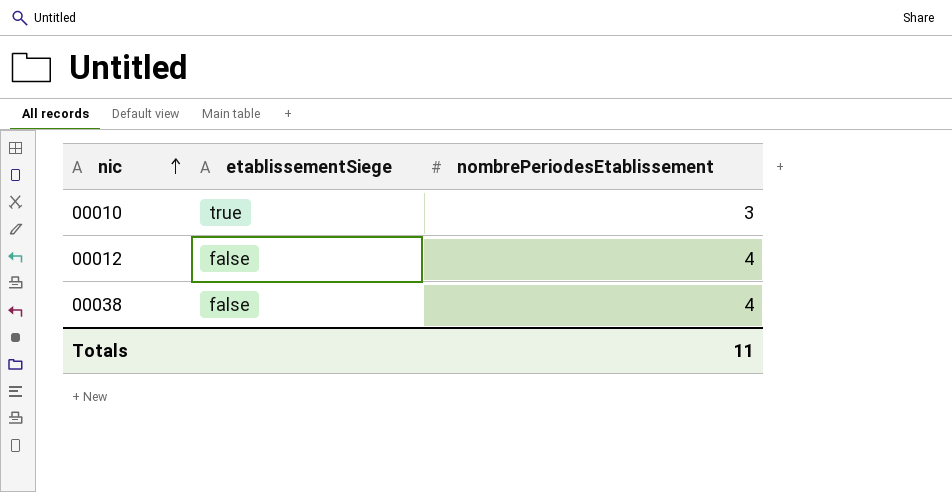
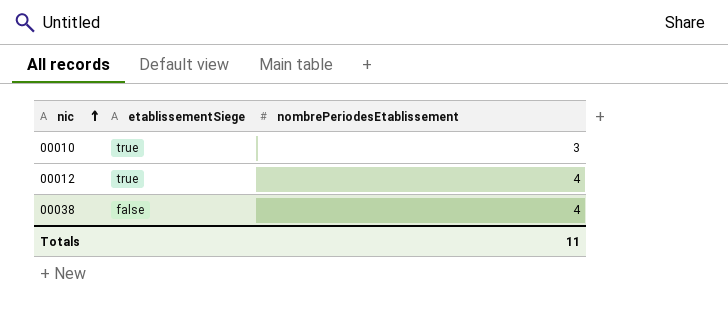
00012 | etablissementSiege: false -> true

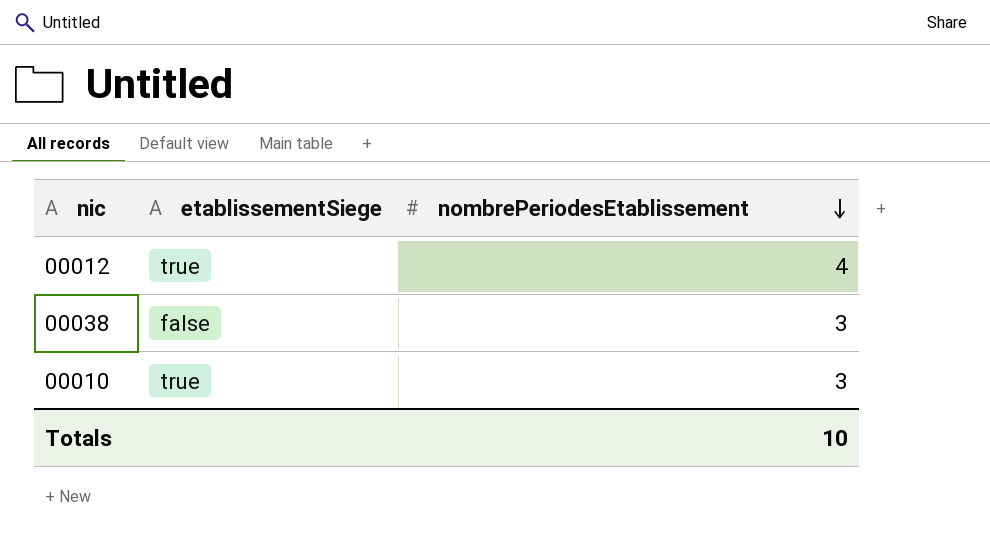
row order: nic ascending -> nombrePeriodesEtablissement descending
00038 | nombrePeriodesEtablissement: 4 -> 3
Totals | nombrePeriodesEtablissement: 11 -> 10

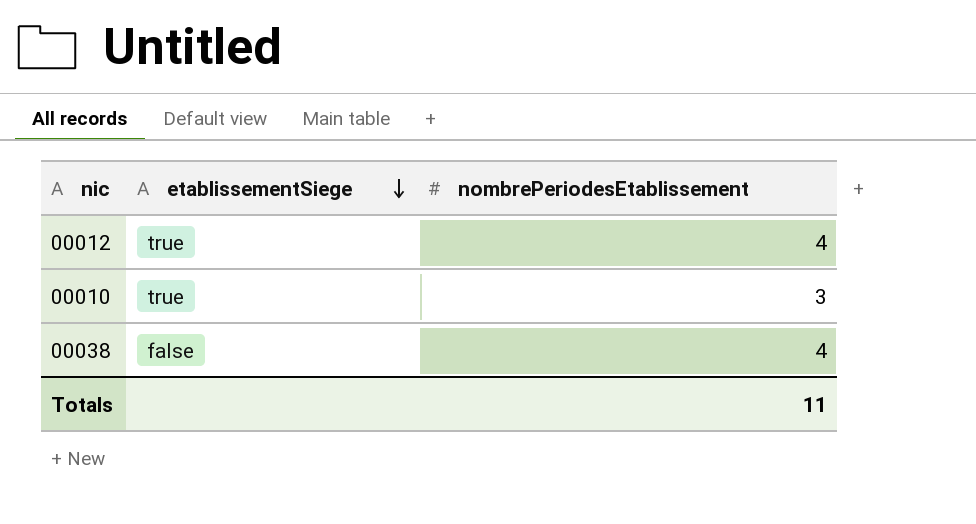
row order: nombrePeriodesEtablissement descending -> etablissementSiege descending
00038 | nombrePeriodesEtablissement: 3 -> 4
Totals | nombrePeriodesEtablissement: 10 -> 11

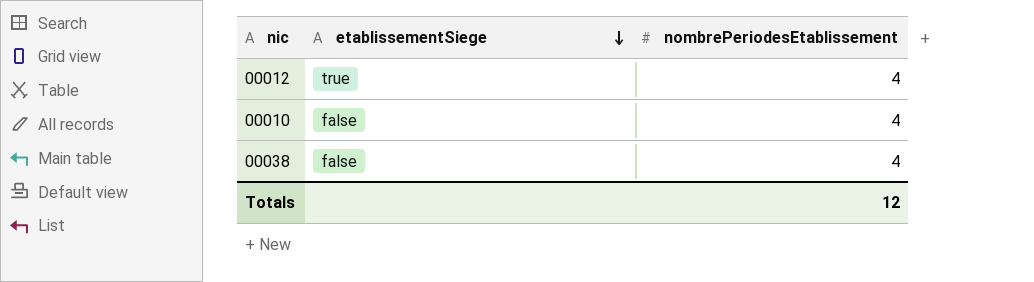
00010 | etablissementSiege: true -> false
00010 | nombrePeriodesEtablissement: 3 -> 4
Totals | nombrePeriodesEtablissement: 11 -> 12

